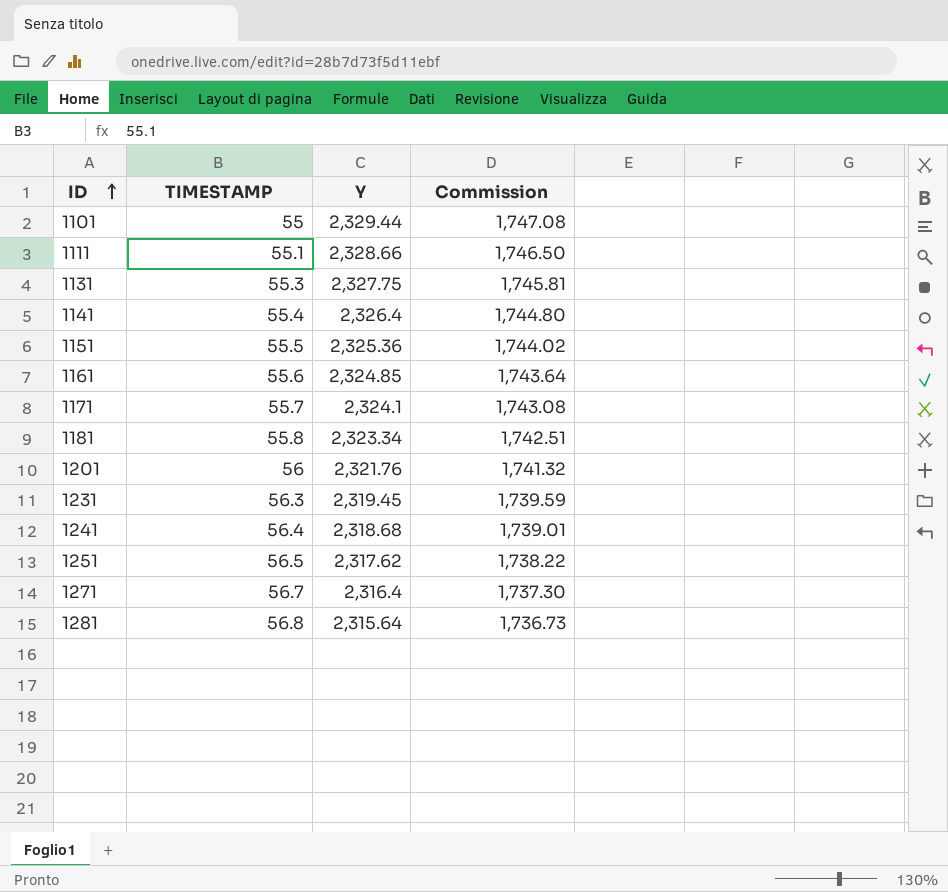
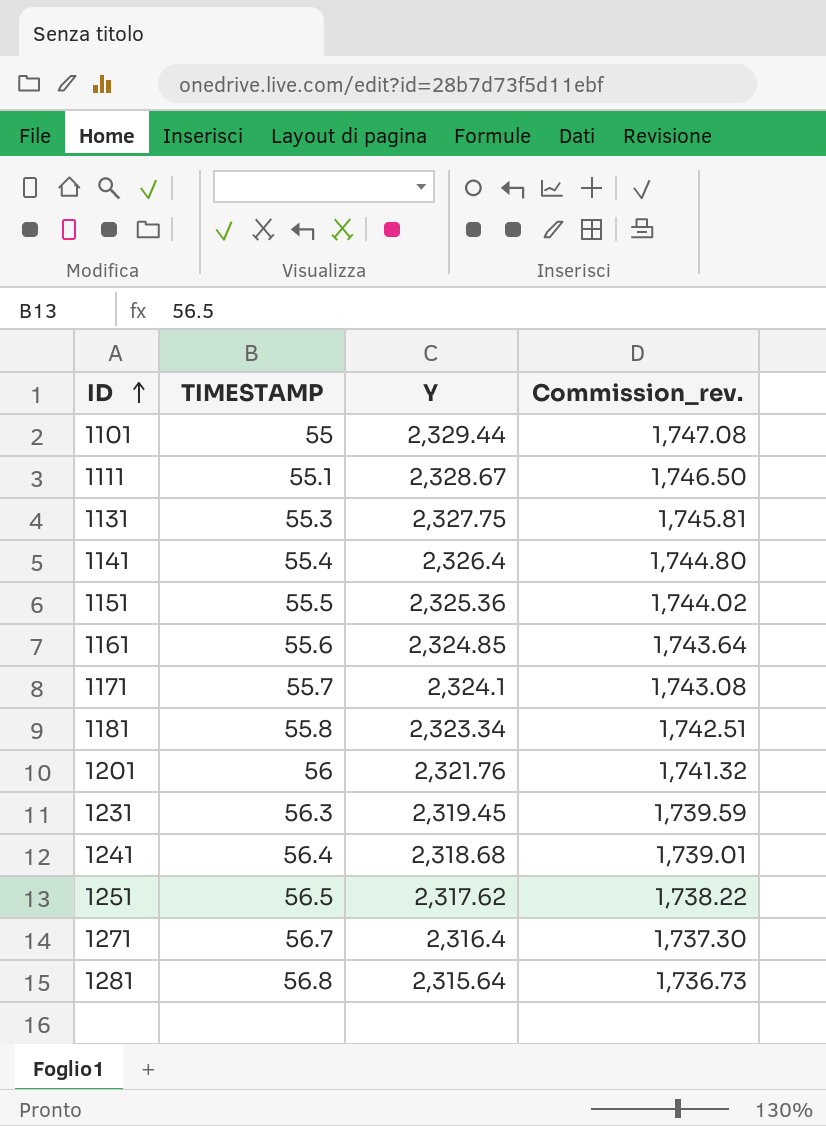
column name: Commission -> Commission_rev.
1111 | Y: 2,328.66 -> 2,328.67

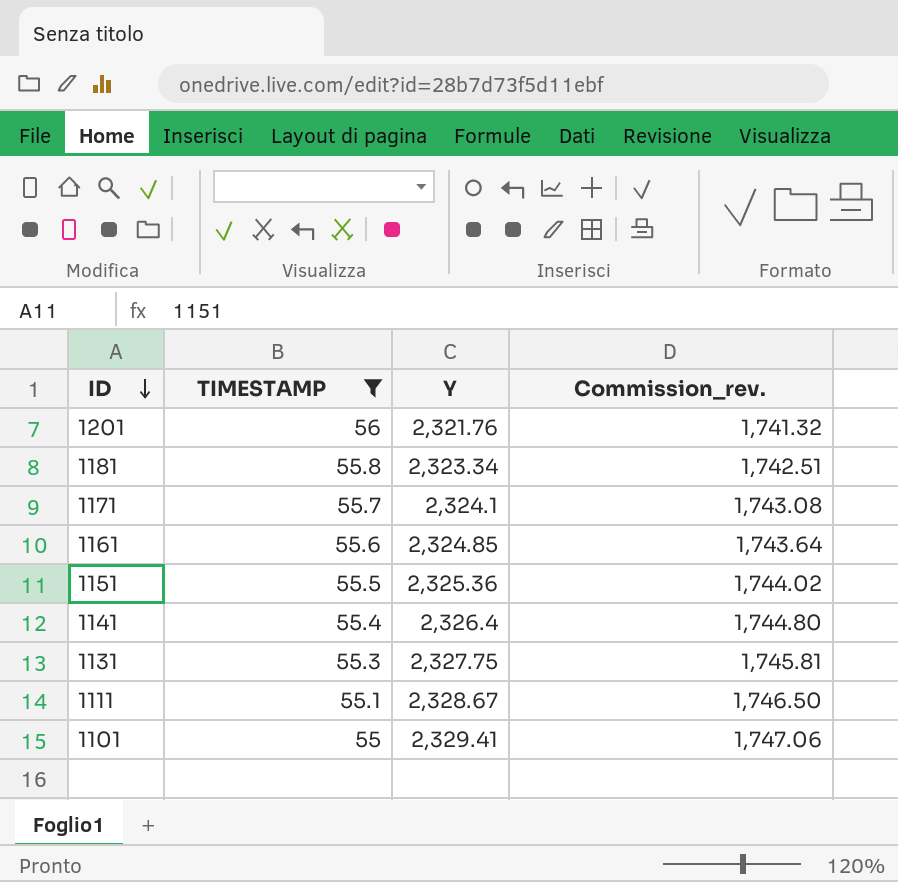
filter: none -> TIMESTAMP <= 56
row order: ID ascending -> ID descending
1101 | Y: 2,329.44 -> 2,329.41
1101 | Commission_rev.: 1,747.08 -> 1,747.06

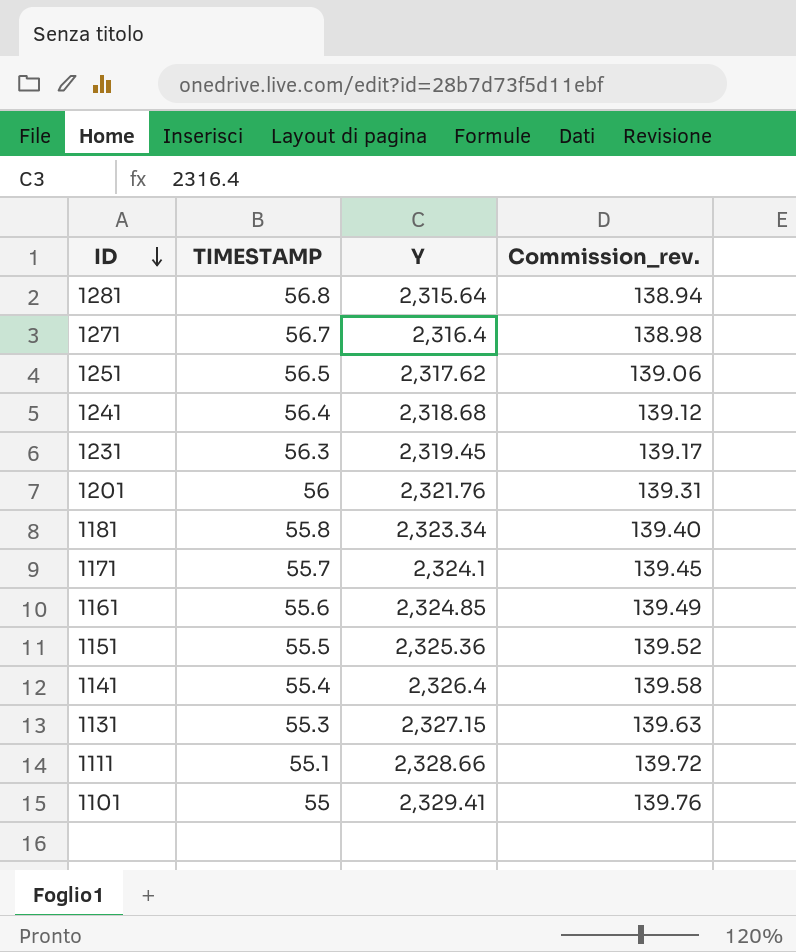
filter: TIMESTAMP <= 56 -> none
column Commission_rev. | formula: [Y] * 0.75 -> [Y] * 0.06
1131 | Y: 2,327.75 -> 2,327.15
1111 | Y: 2,328.67 -> 2,328.66

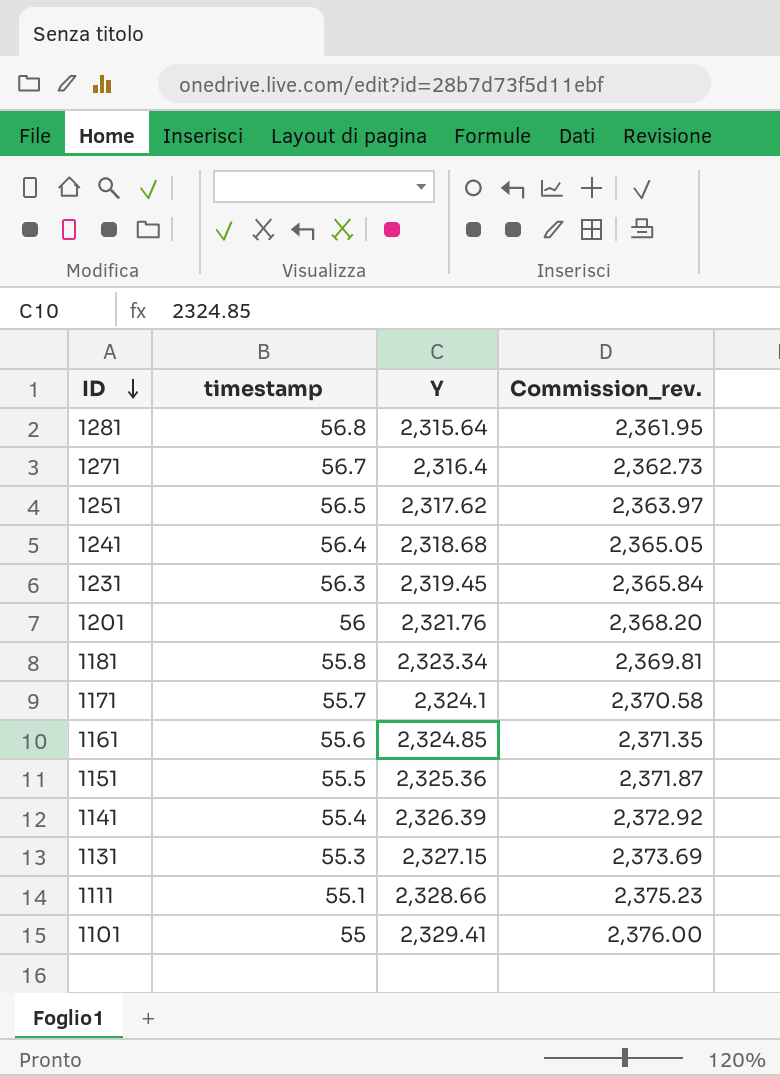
column name: TIMESTAMP -> timestamp
column Commission_rev. | formula: [Y] * 0.06 -> [Y] * 1.02
1141 | Y: 2,326.4 -> 2,326.39

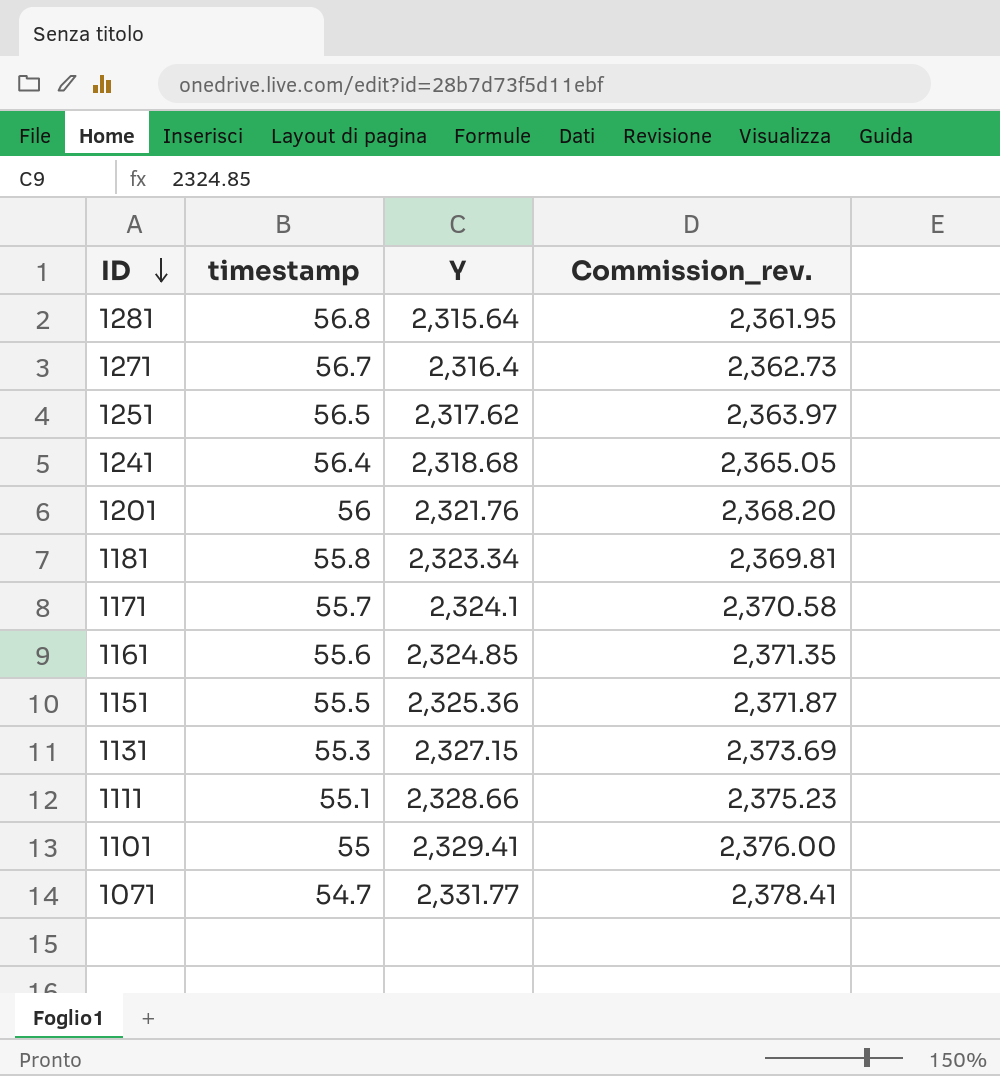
row 1231: 56.3 | 2,319.45 | 2,365.84 -> none
row 1141: 55.4 | 2,326.39 | 2,372.92 -> none
row 1071: none -> 54.7 | 2,331.77 | 2,378.41

